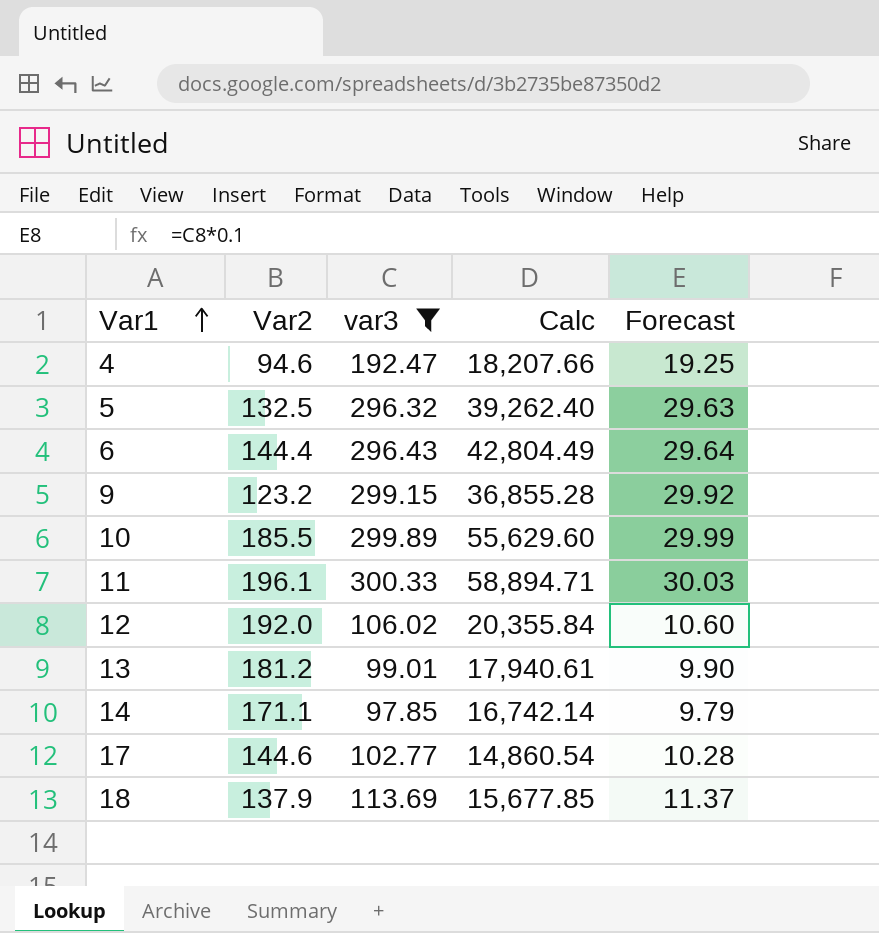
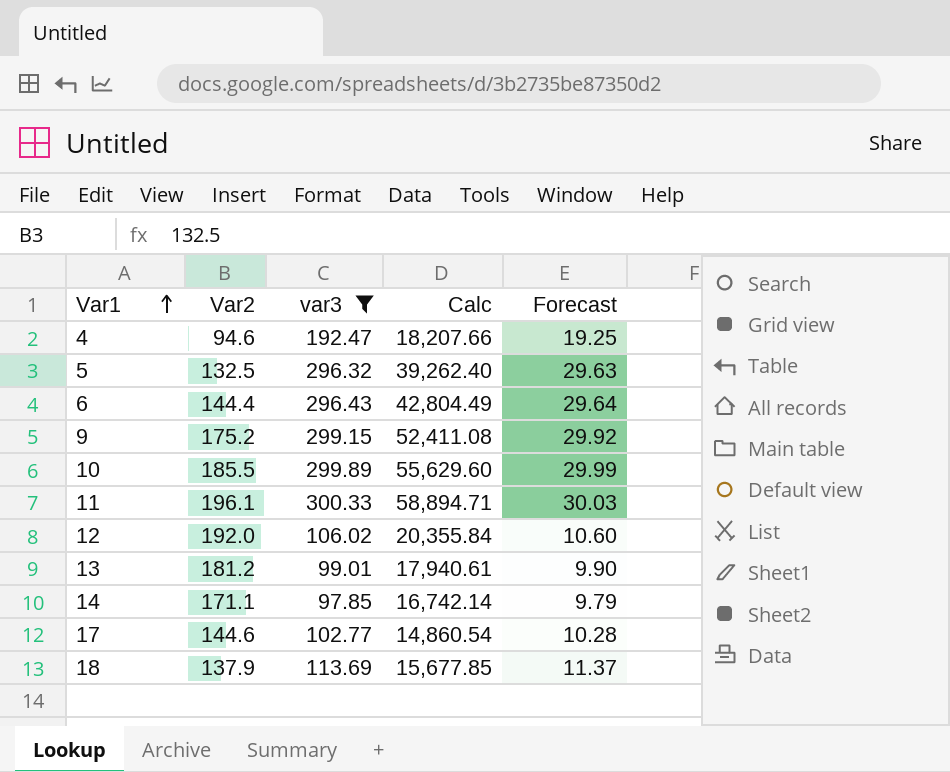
9 | Var2: 123.2 -> 175.2
9 | Calc: 36,855.28 -> 52,411.08

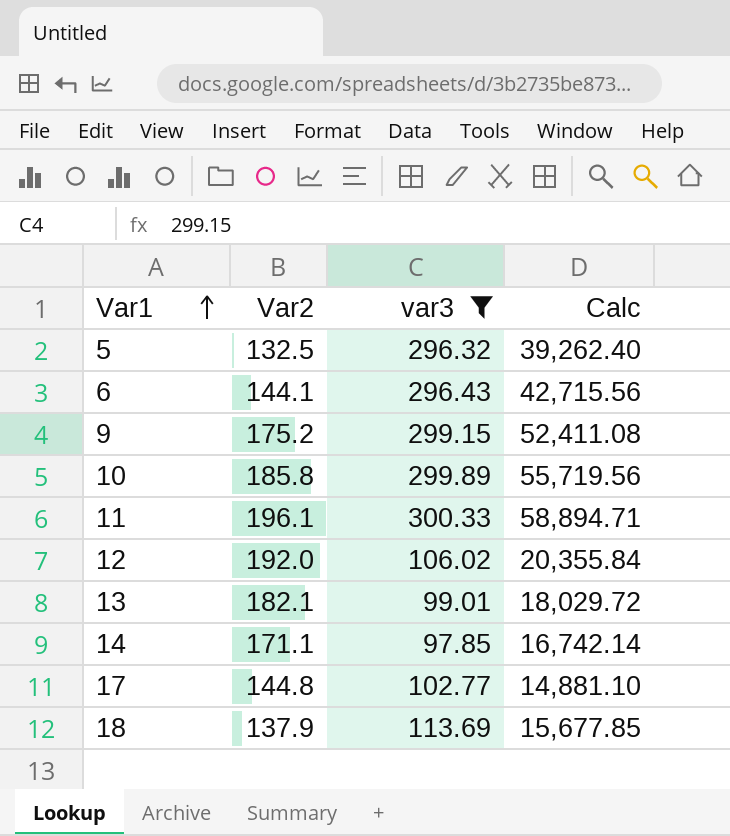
column Forecast | formula: [var3] * 0.1 -> none
row 4: 94.6 | 192.47 | 18,207.66 | 19.25 -> none
6 | Var2: 144.4 -> 144.1
6 | Calc: 42,804.49 -> 42,715.56
10 | Var2: 185.5 -> 185.8
10 | Calc: 55,629.60 -> 55,719.56
13 | Var2: 181.2 -> 182.1
13 | Calc: 17,940.61 -> 18,029.72
17 | Var2: 144.6 -> 144.8
17 | Calc: 14,860.54 -> 14,881.10

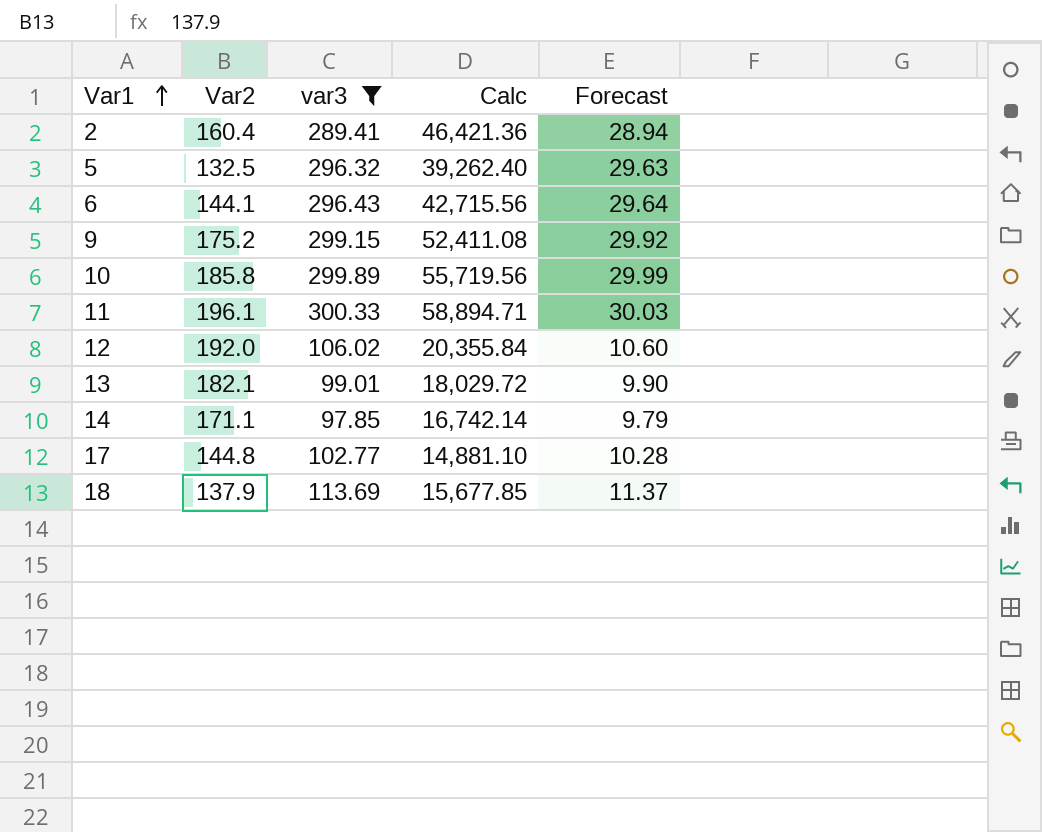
column Forecast | formula: none -> [var3] * 0.1
row 2: none -> 160.4 | 289.41 | 46,421.36 | 28.94

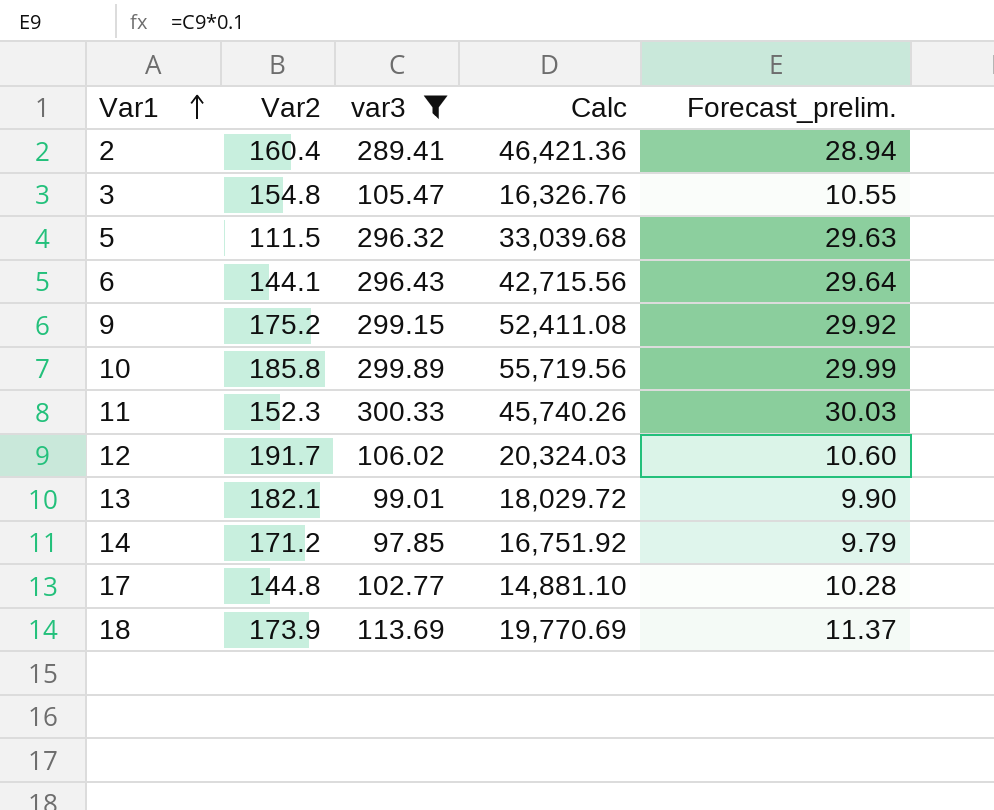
column name: Forecast -> Forecast_prelim.
row 3: none -> 154.8 | 105.47 | 16,326.76 | 10.55
5 | Var2: 132.5 -> 111.5
5 | Calc: 39,262.40 -> 33,039.68
11 | Var2: 196.1 -> 152.3
11 | Calc: 58,894.71 -> 45,740.26
12 | Var2: 192.0 -> 191.7
12 | Calc: 20,355.84 -> 20,324.03
14 | Var2: 171.1 -> 171.2
14 | Calc: 16,742.14 -> 16,751.92
18 | Var2: 137.9 -> 173.9
18 | Calc: 15,677.85 -> 19,770.69

